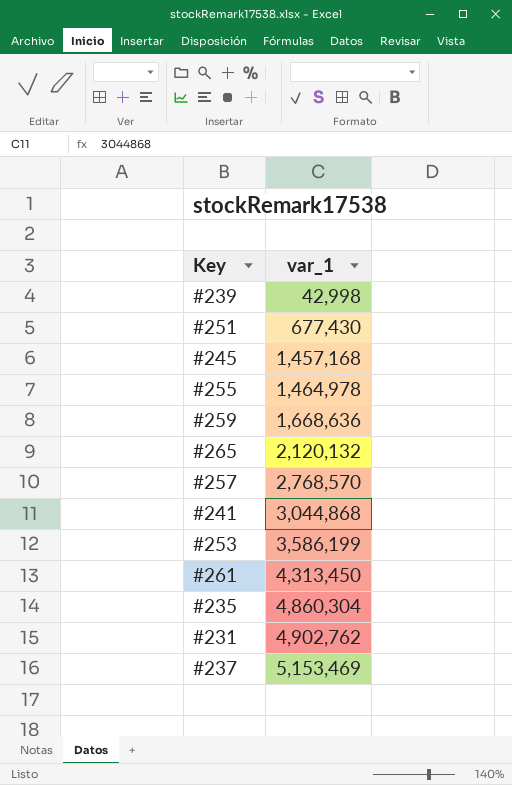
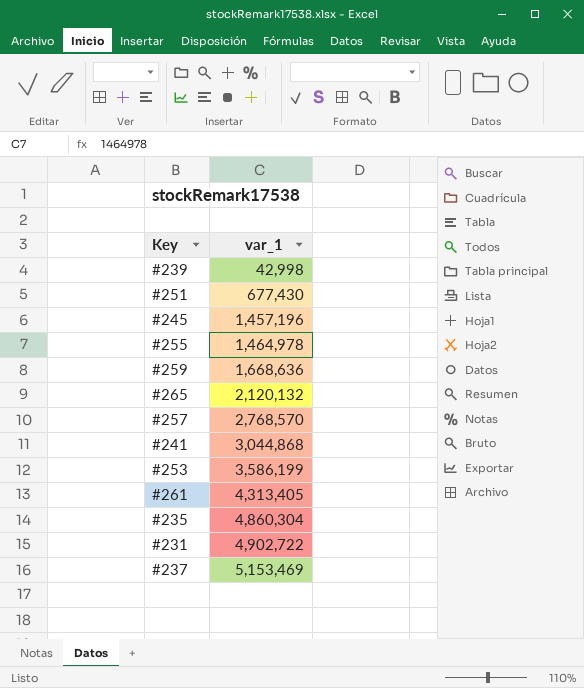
#245 | var_1: 1,457,168 -> 1,457,196
#261 | var_1: 4,313,450 -> 4,313,405
#231 | var_1: 4,902,762 -> 4,902,722

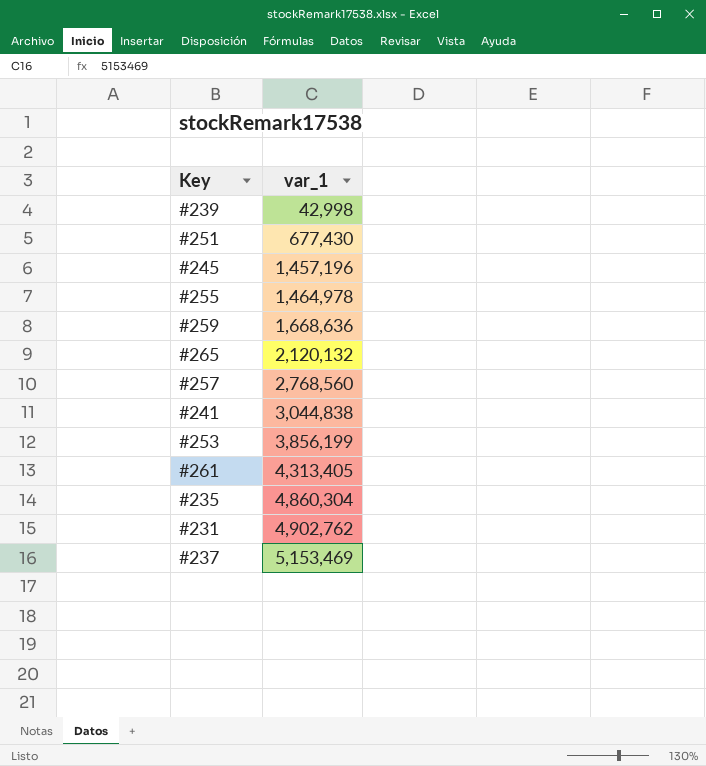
#257 | var_1: 2,768,570 -> 2,768,560
#241 | var_1: 3,044,868 -> 3,044,838
#253 | var_1: 3,586,199 -> 3,856,199
#231 | var_1: 4,902,722 -> 4,902,762

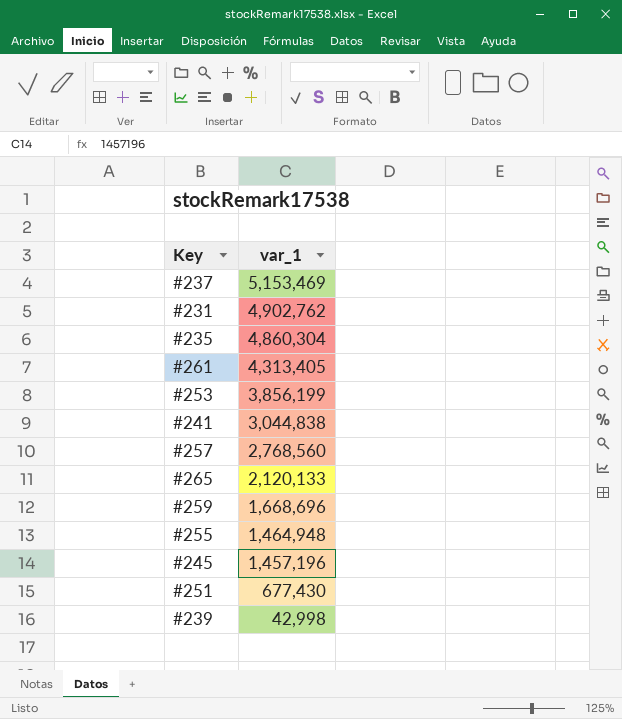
row order: var_1 ascending -> var_1 descending
#265 | var_1: 2,120,132 -> 2,120,133
#259 | var_1: 1,668,636 -> 1,668,696
#255 | var_1: 1,464,978 -> 1,464,948

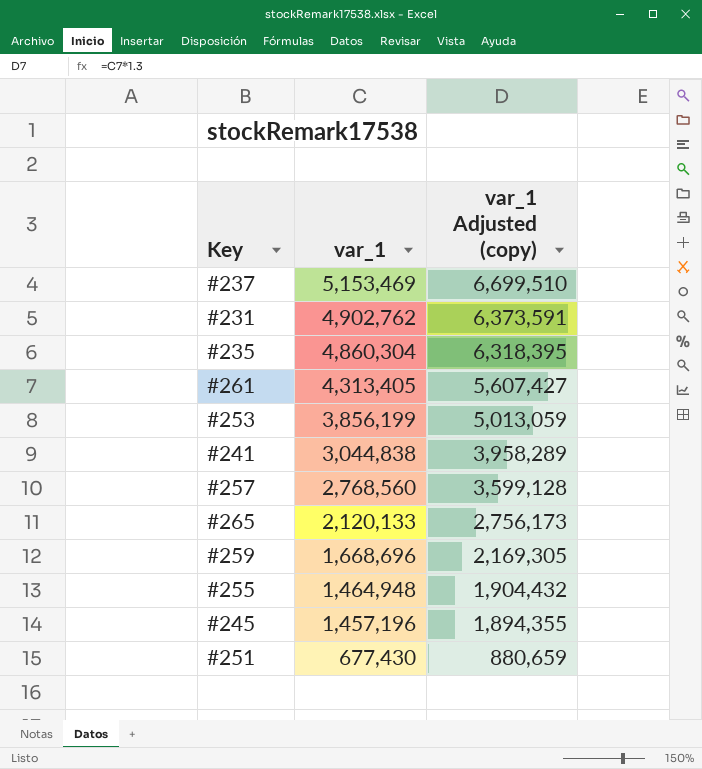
column var_1 Adjusted (copy) | formula: none -> [var_1] * 1.3
row #239: 42,998 -> none

